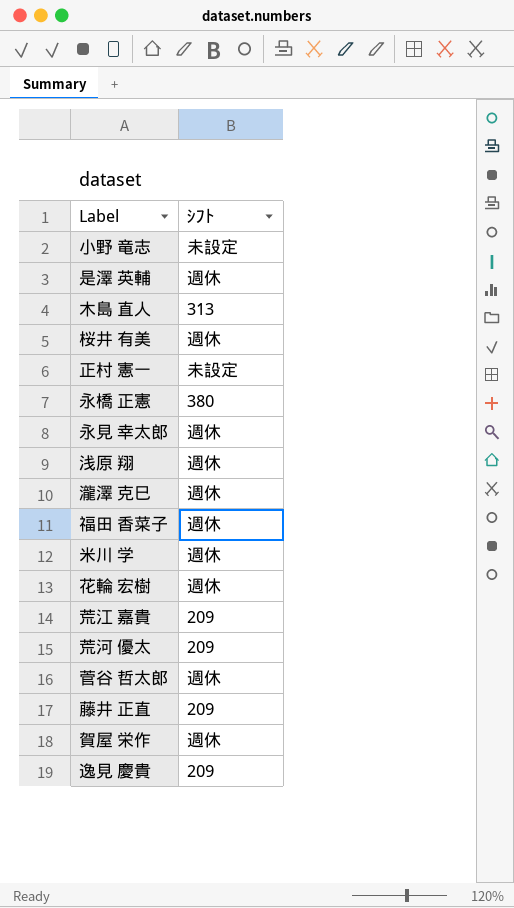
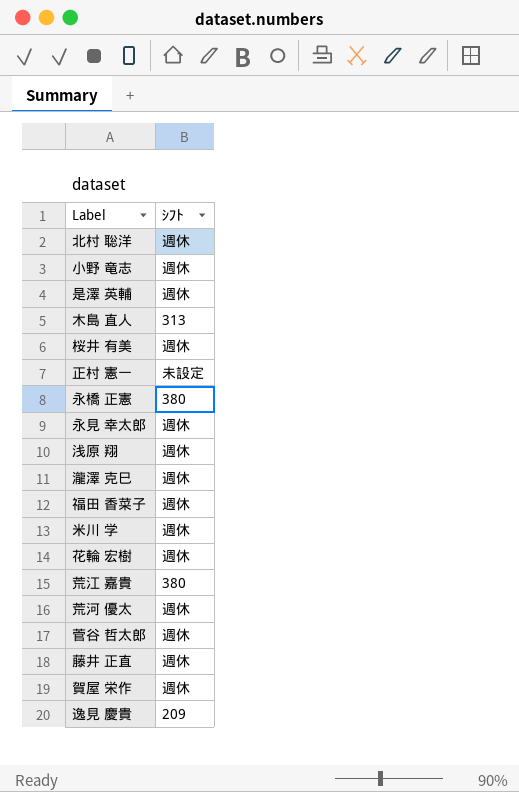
row 北村 聡洋: none -> 週休
小野 竜志 | ｼﾌﾄ: 未設定 -> 週休
荒江 嘉貴 | ｼﾌﾄ: 209 -> 380
荒河 優太 | ｼﾌﾄ: 209 -> 週休
藤井 正直 | ｼﾌﾄ: 209 -> 週休

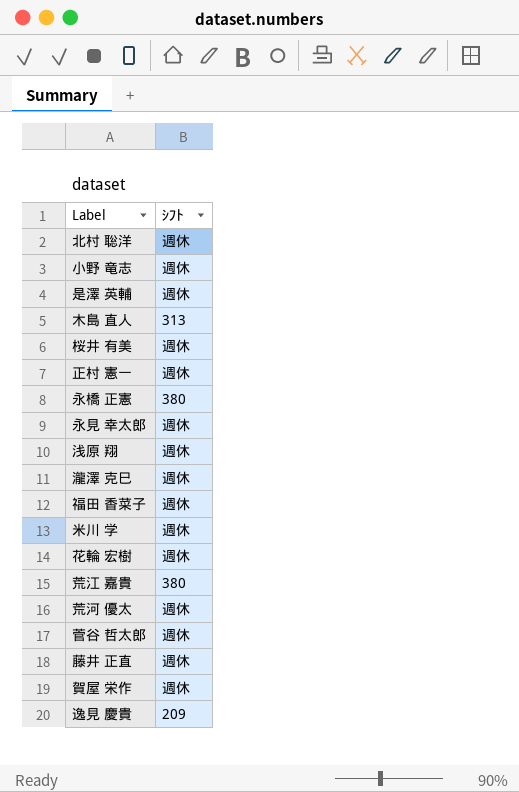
正村 憲一 | ｼﾌﾄ: 未設定 -> 週休

